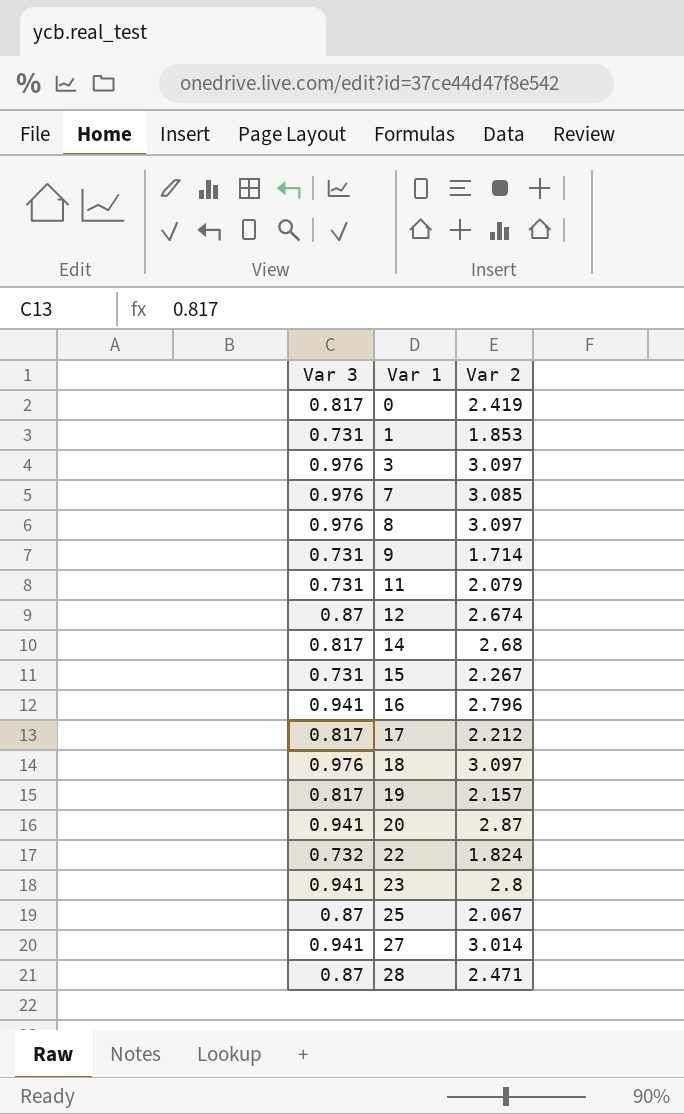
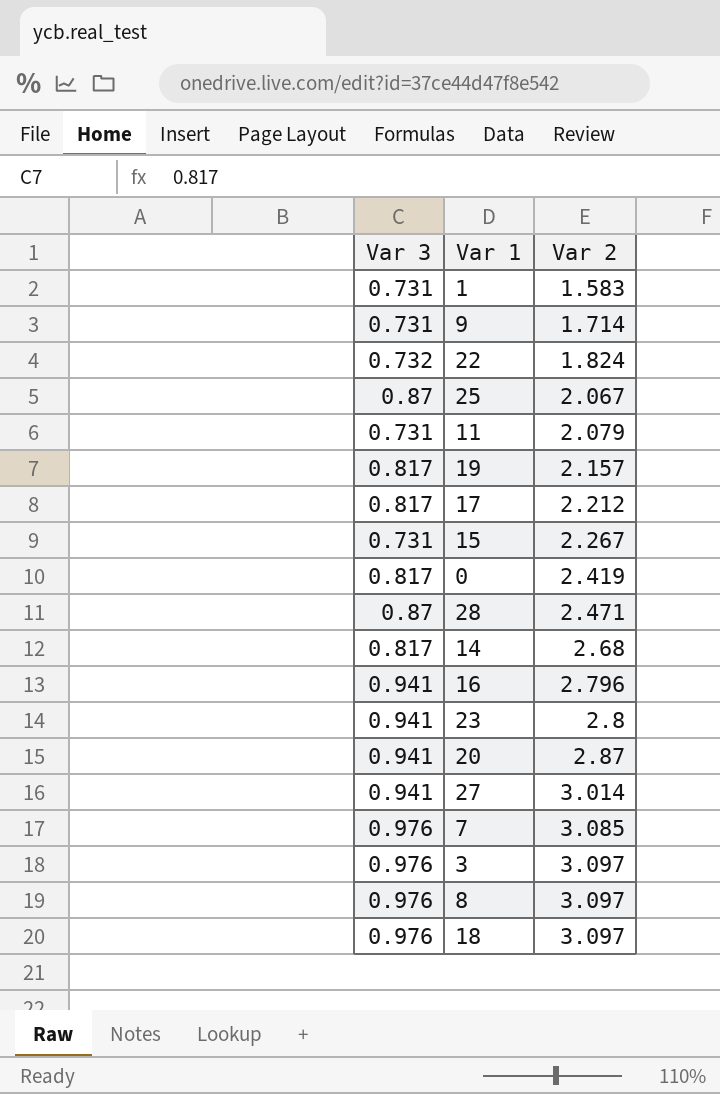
row order: Var 1 ascending -> Var 2 ascending
row 12: 0.87 | 2.674 -> none
1 | Var 2: 1.853 -> 1.583

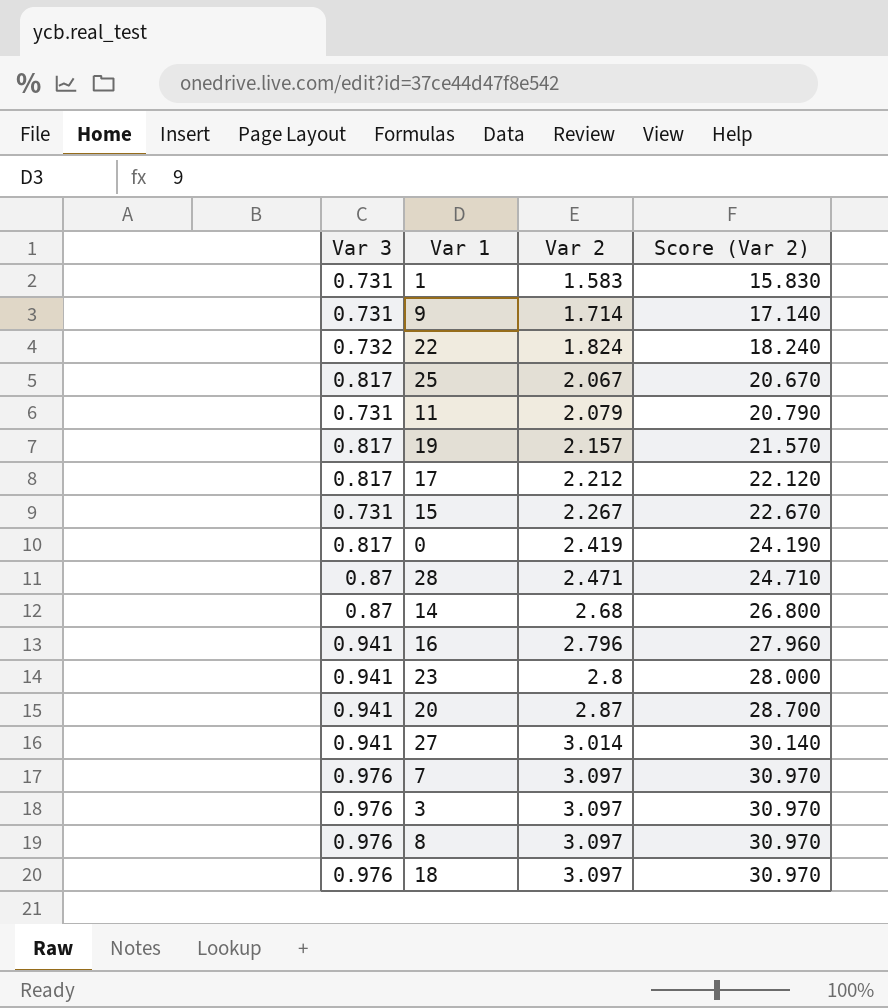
column Score (Var 2) | formula: none -> [Var 2] * 10
25 | Var 3: 0.87 -> 0.817
14 | Var 3: 0.817 -> 0.87
7 | Var 2: 3.085 -> 3.097

